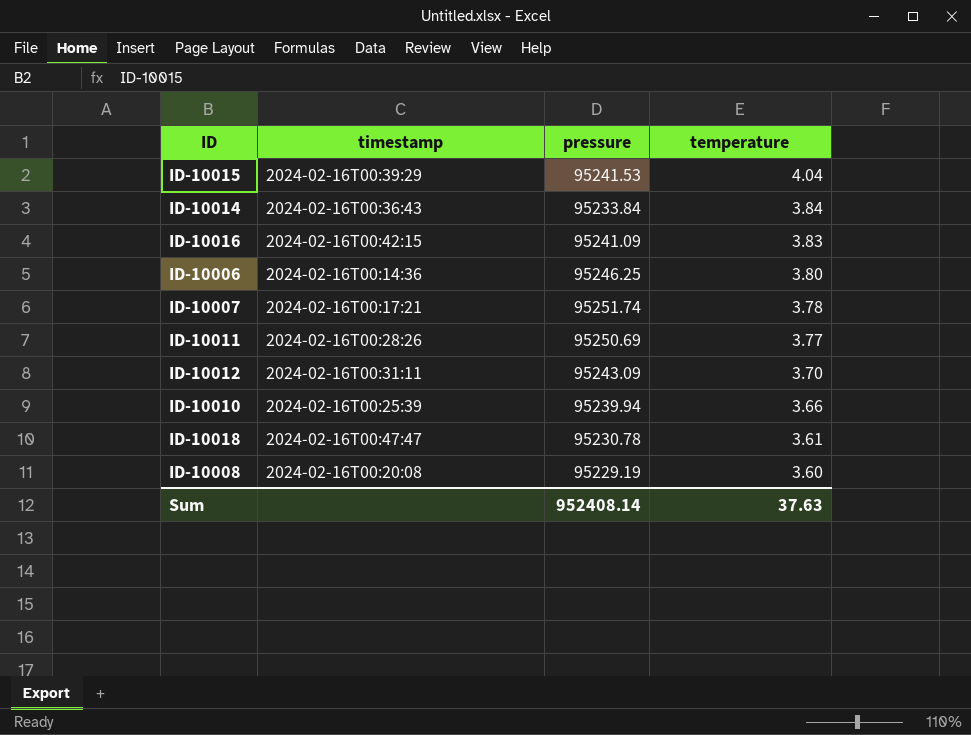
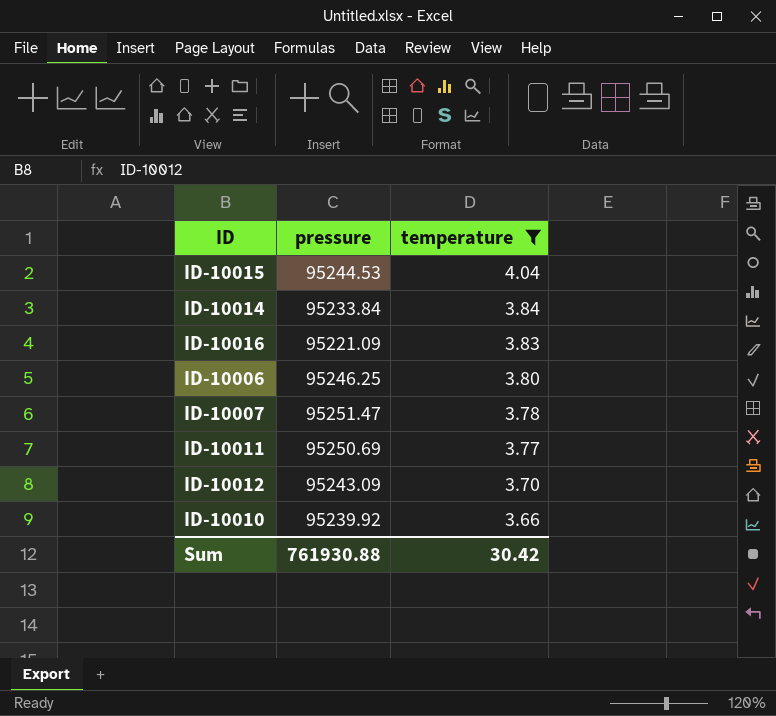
filter: none -> temperature >= 3.66
column timestamp | position: 2 -> none
ID-10015 | pressure: 95241.53 -> 95244.53
ID-10016 | pressure: 95241.09 -> 95221.09
ID-10007 | pressure: 95251.74 -> 95251.47
ID-10010 | pressure: 95239.94 -> 95239.92
Sum | pressure: 952408.14 -> 761930.88
Sum | temperature: 37.63 -> 30.42

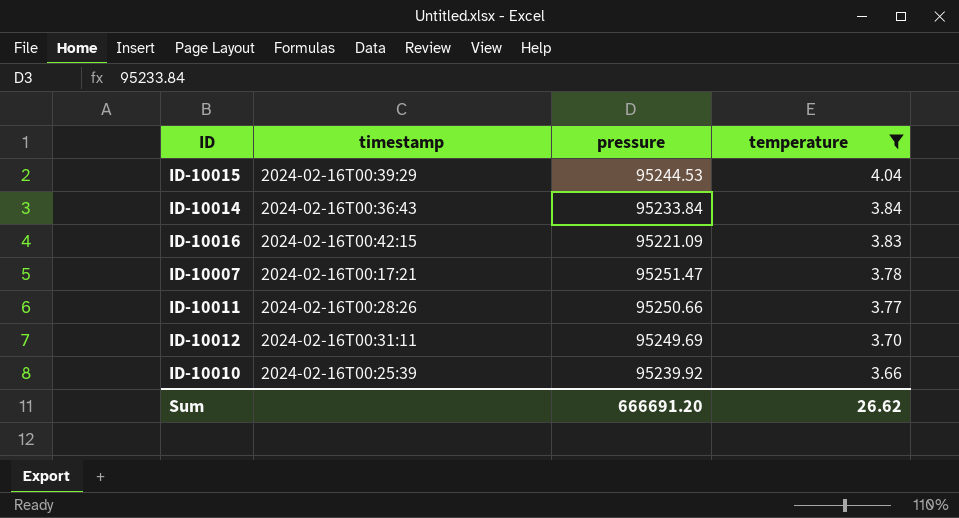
column timestamp | position: none -> 2
row ID-10006: 95246.25 | 3.80 -> none
ID-10011 | pressure: 95250.69 -> 95250.66
ID-10012 | pressure: 95243.09 -> 95249.69
Sum | pressure: 761930.88 -> 666691.20
Sum | temperature: 30.42 -> 26.62

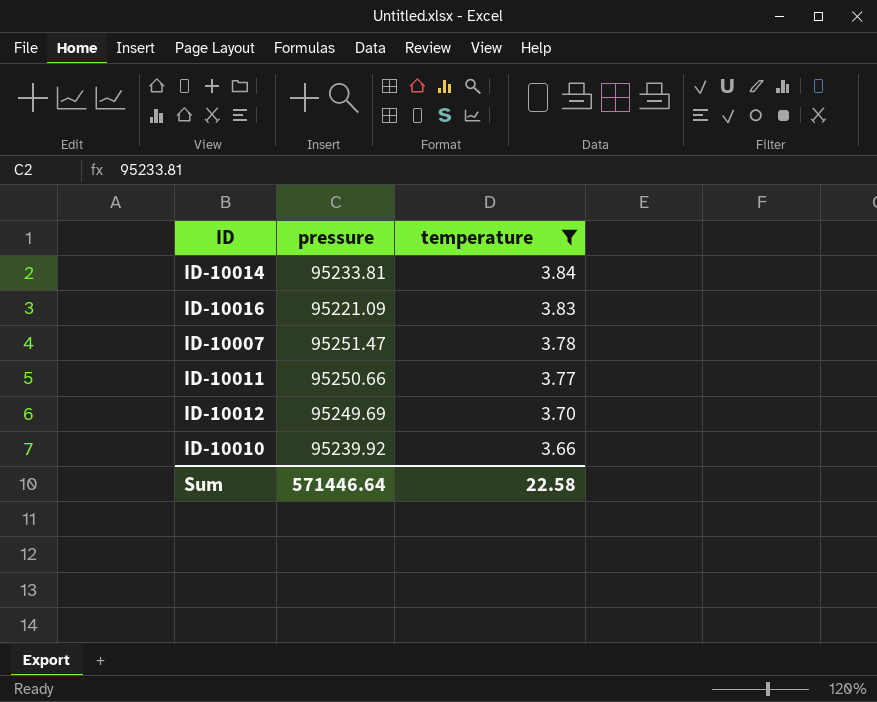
column timestamp | position: 2 -> none
row ID-10015: 2024-02-16T00:39:29 | 95244.53 | 4.04 -> none
ID-10014 | pressure: 95233.84 -> 95233.81
Sum | pressure: 666691.20 -> 571446.64
Sum | temperature: 26.62 -> 22.58

